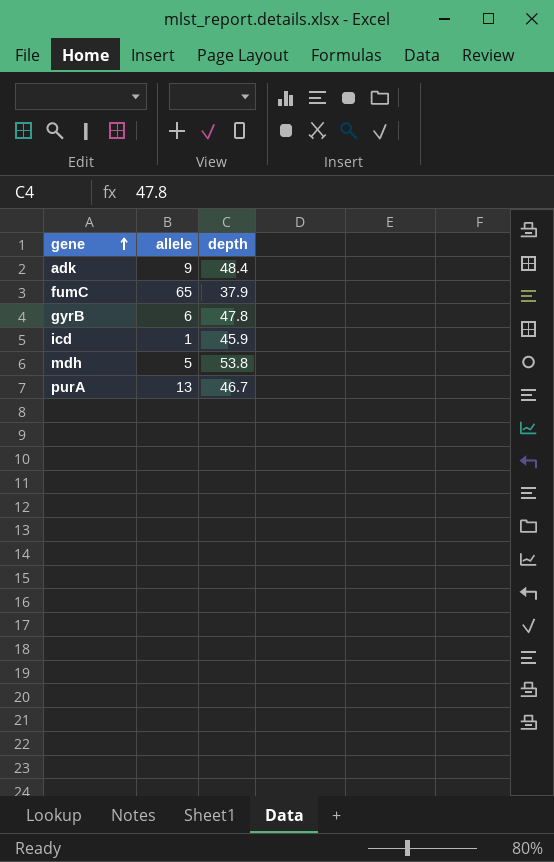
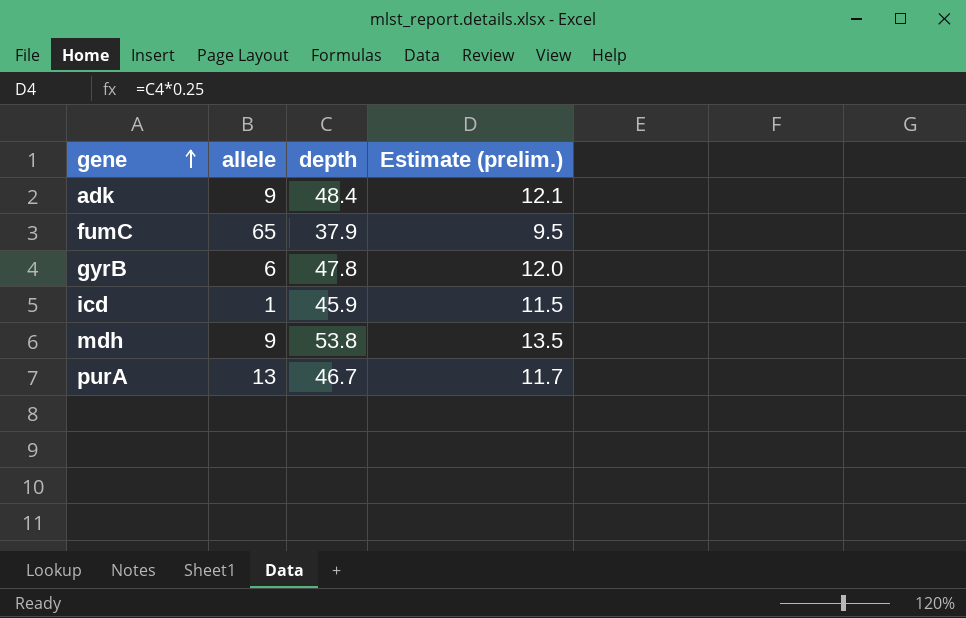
column Estimate (prelim.) | formula: none -> [depth] * 0.25
mdh | allele: 5 -> 9

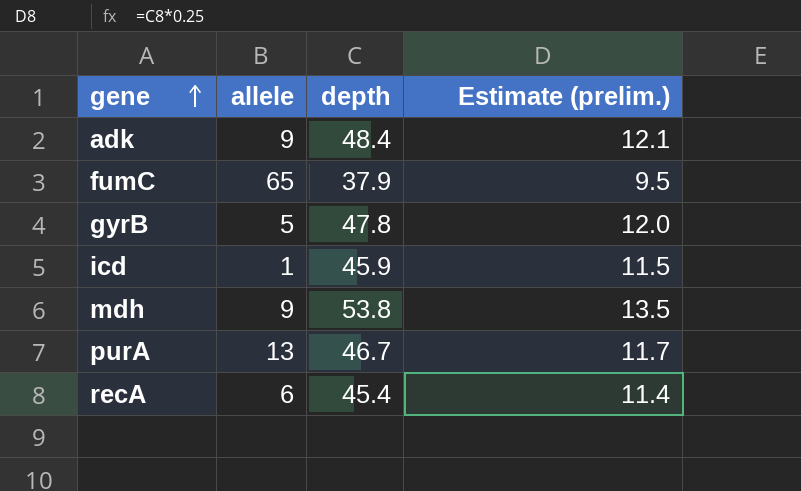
gyrB | allele: 6 -> 5
row recA: none -> 6 | 45.4 | 11.4

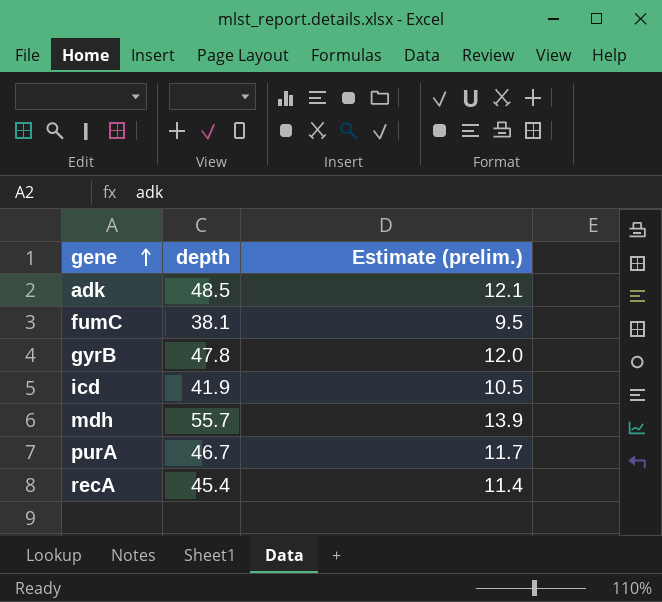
column allele | position: 2 -> none
adk | depth: 48.4 -> 48.5
fumC | depth: 37.9 -> 38.1
icd | depth: 45.9 -> 41.9
icd | Estimate (prelim.): 11.5 -> 10.5
mdh | depth: 53.8 -> 55.7
mdh | Estimate (prelim.): 13.5 -> 13.9

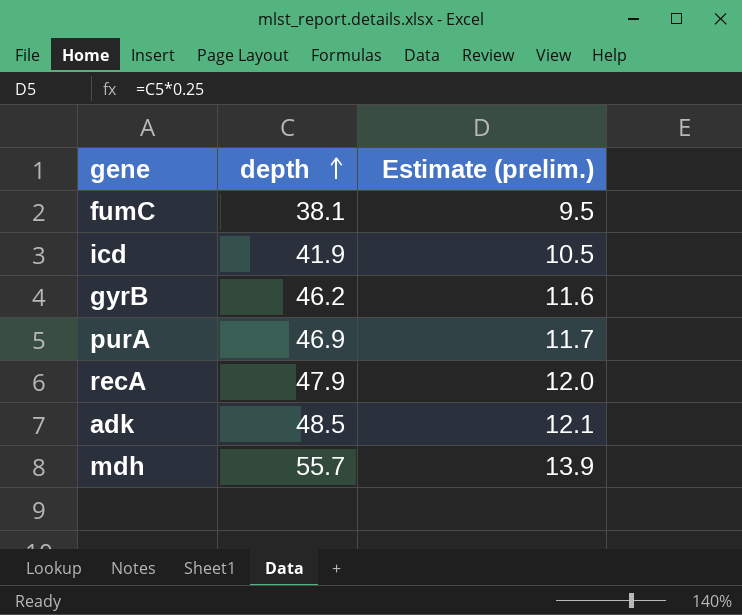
row order: gene ascending -> depth ascending
gyrB | depth: 47.8 -> 46.2
gyrB | Estimate (prelim.): 12.0 -> 11.6
purA | depth: 46.7 -> 46.9
recA | depth: 45.4 -> 47.9
recA | Estimate (prelim.): 11.4 -> 12.0

